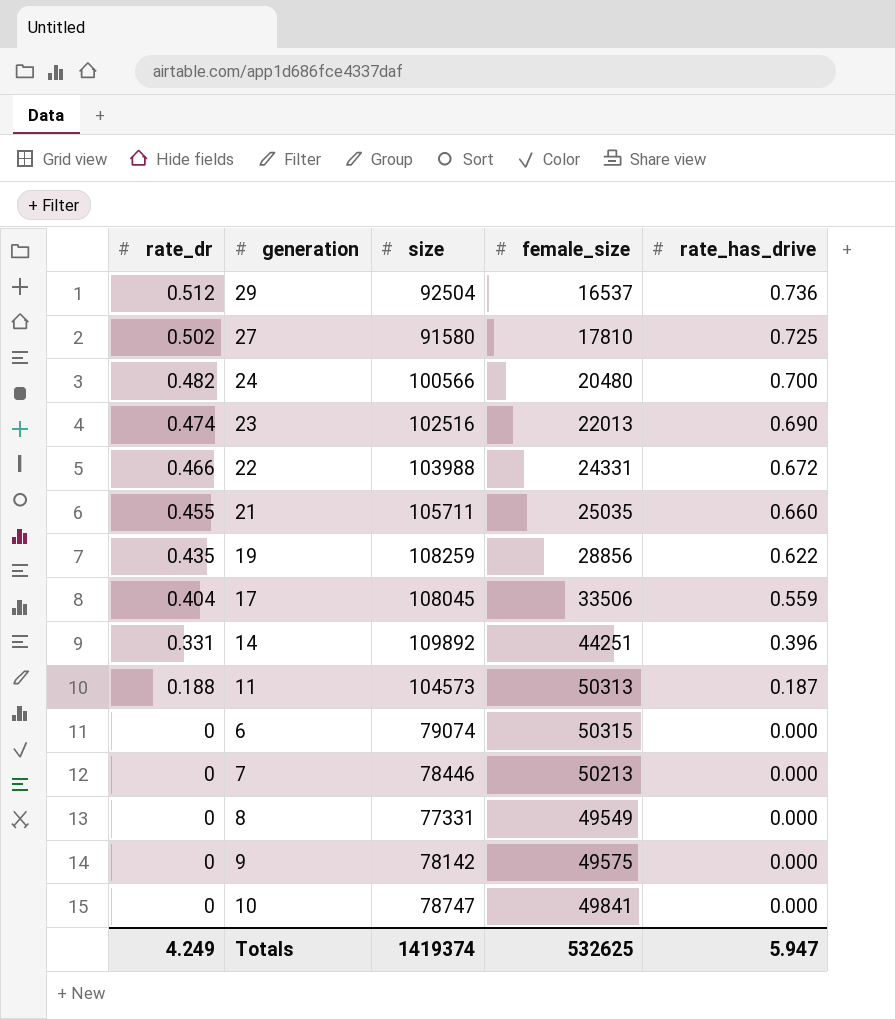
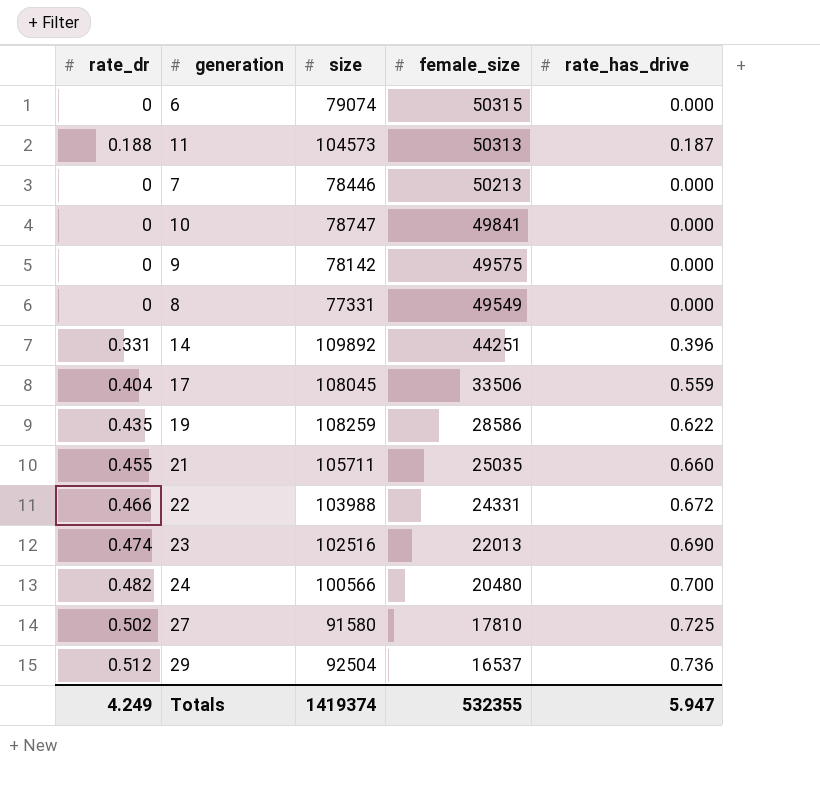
row order: rate_dr descending -> female_size descending
19 | female_size: 28856 -> 28586
Totals | female_size: 532625 -> 532355

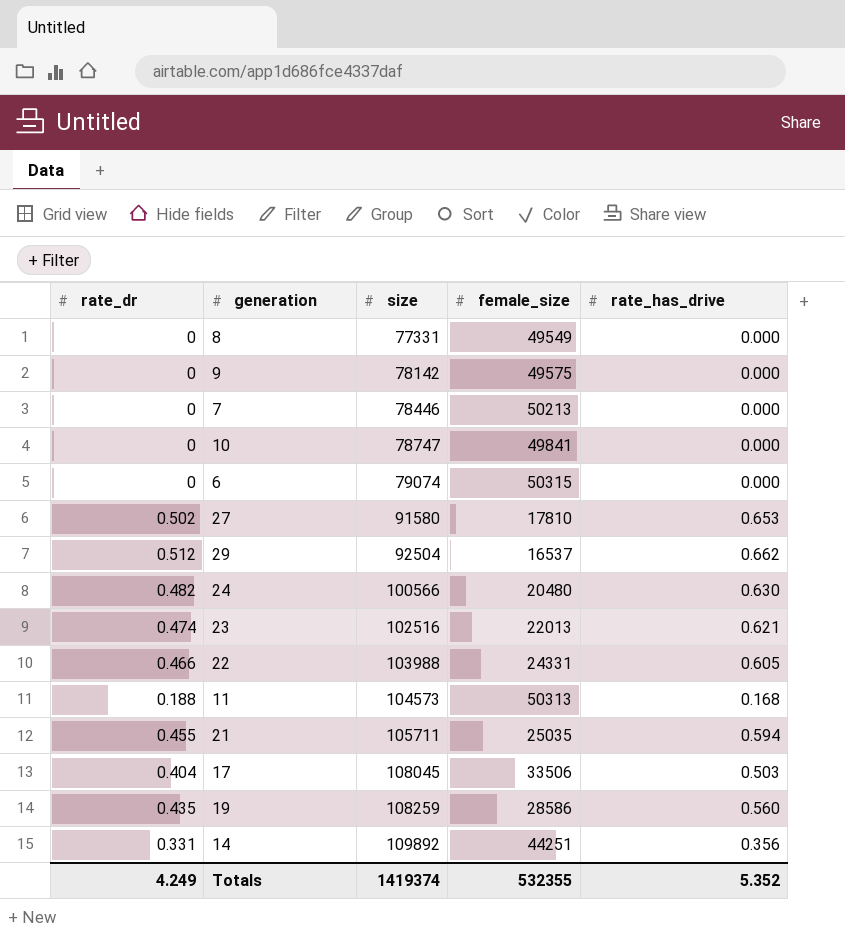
row order: female_size descending -> size ascending
27 | rate_has_drive: 0.725 -> 0.653
29 | rate_has_drive: 0.736 -> 0.662
24 | rate_has_drive: 0.700 -> 0.630
23 | rate_has_drive: 0.690 -> 0.621
22 | rate_has_drive: 0.672 -> 0.605
11 | rate_has_drive: 0.187 -> 0.168
21 | rate_has_drive: 0.660 -> 0.594
17 | rate_has_drive: 0.559 -> 0.503
19 | rate_has_drive: 0.622 -> 0.560
14 | rate_has_drive: 0.396 -> 0.356
Totals | rate_has_drive: 5.947 -> 5.352

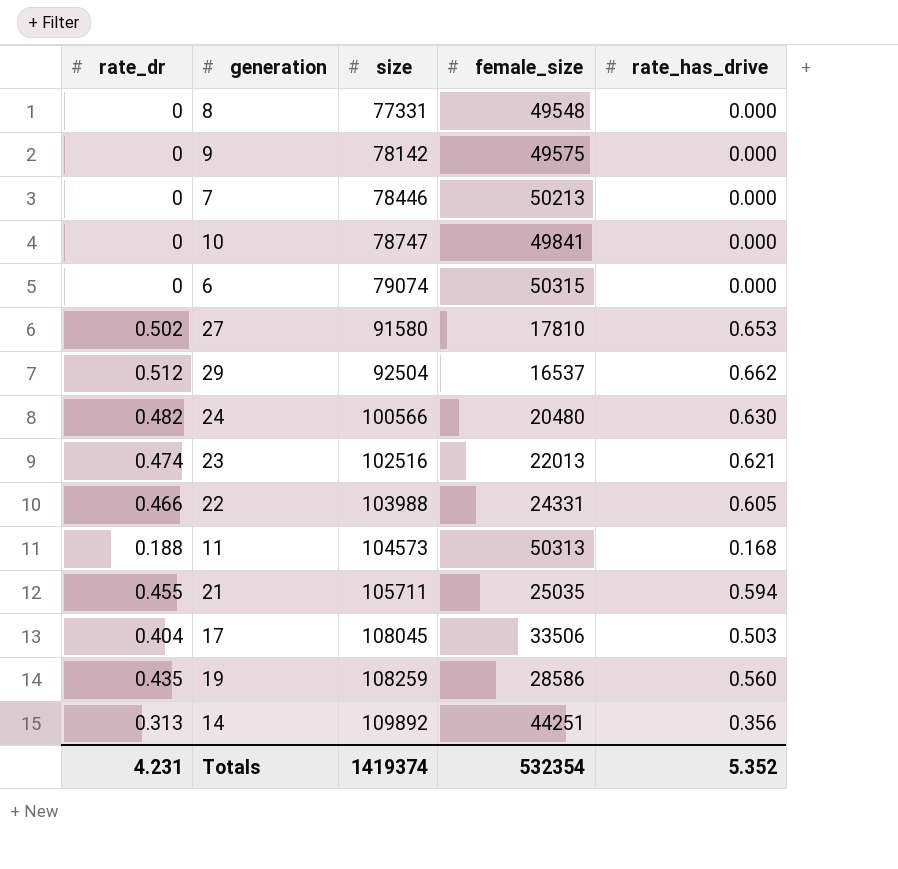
8 | female_size: 49549 -> 49548
14 | rate_dr: 0.331 -> 0.313
Totals | rate_dr: 4.249 -> 4.231
Totals | female_size: 532355 -> 532354

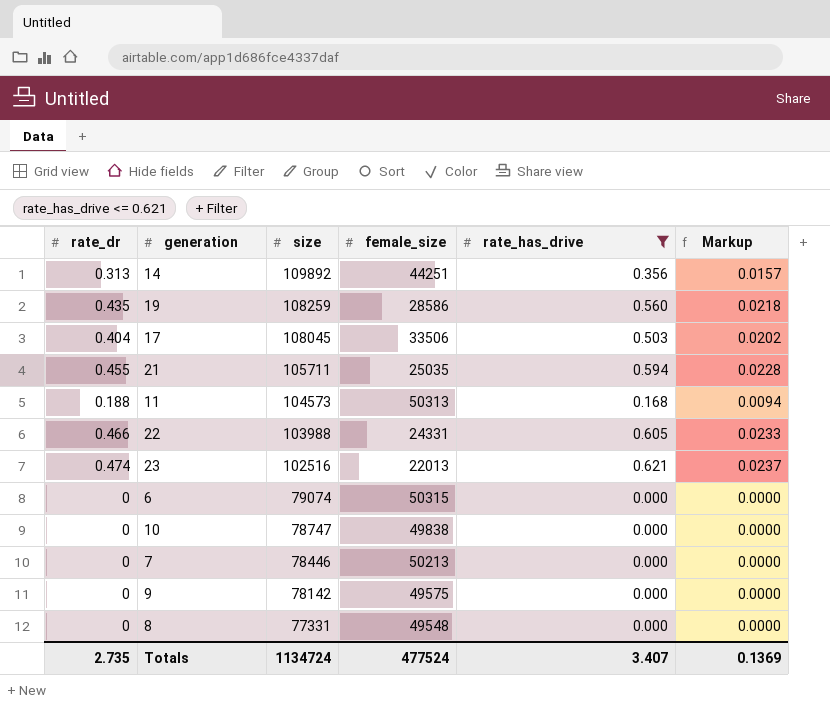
filter: none -> rate_has_drive <= 0.621
row order: size ascending -> size descending
column Markup | formula: none -> [rate_dr] * 0.05
10 | female_size: 49841 -> 49838
Totals | rate_dr: 4.231 -> 2.735
Totals | size: 1419374 -> 1134724
Totals | female_size: 532354 -> 477524
Totals | rate_has_drive: 5.352 -> 3.407

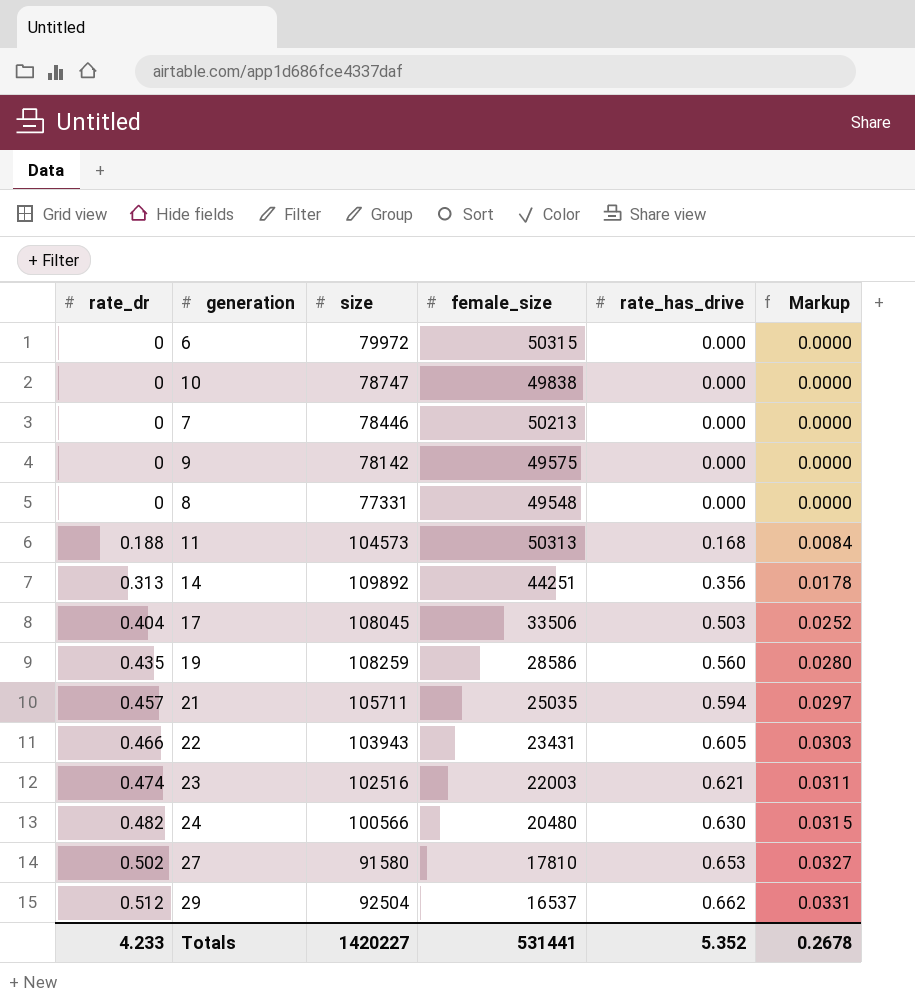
filter: rate_has_drive <= 0.621 -> none
row order: size descending -> rate_dr ascending
column Markup | formula: [rate_dr] * 0.05 -> [rate_has_drive] * 0.05
6 | size: 79074 -> 79972
21 | rate_dr: 0.455 -> 0.457
22 | size: 103988 -> 103943
22 | female_size: 24331 -> 23431
23 | female_size: 22013 -> 22003
Totals | rate_dr: 2.735 -> 4.233
Totals | size: 1134724 -> 1420227
Totals | female_size: 477524 -> 531441
Totals | rate_has_drive: 3.407 -> 5.352
Totals | Markup: 0.1369 -> 0.2678

